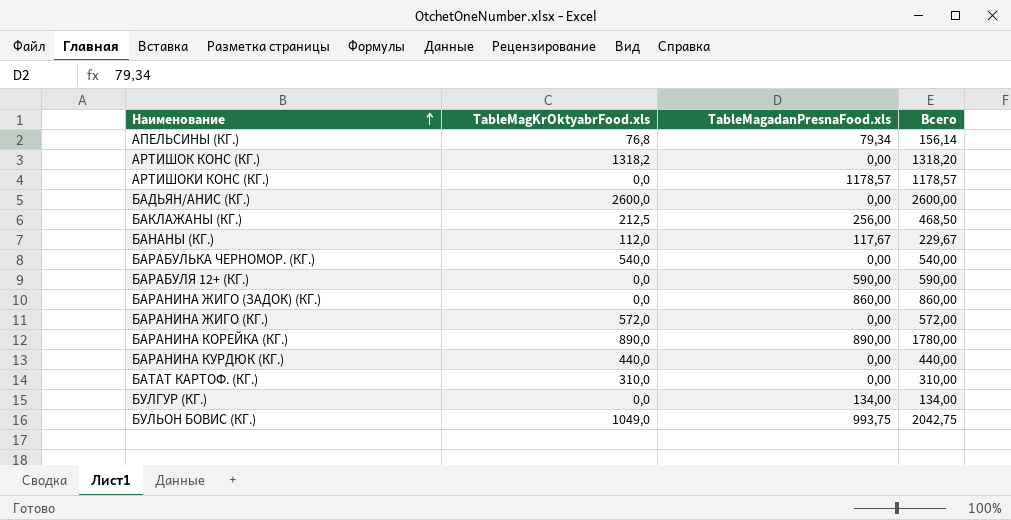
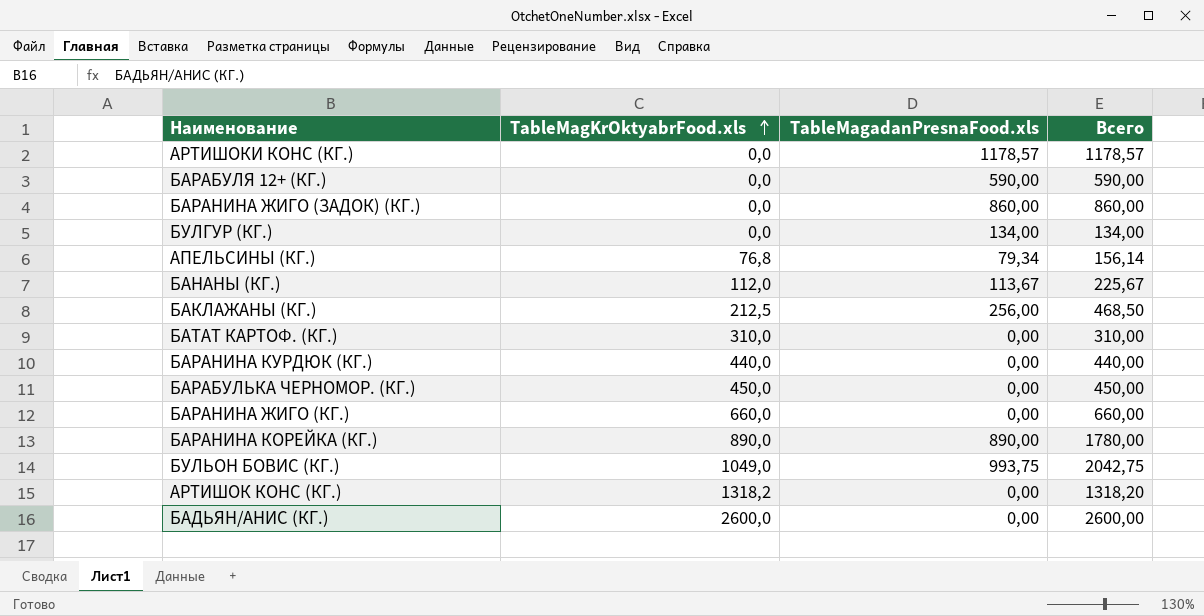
row order: Наименование ascending -> TableMagKrOktyabrFood.xls ascending
БАНАНЫ (КГ.) | TableMagadanPresnaFood.xls: 117,67 -> 113,67
БАНАНЫ (КГ.) | Всего: 229,67 -> 225,67
БАРАБУЛЬКА ЧЕРНОМОР. (КГ.) | TableMagKrOktyabrFood.xls: 540,0 -> 450,0
БАРАБУЛЬКА ЧЕРНОМОР. (КГ.) | Всего: 540,00 -> 450,00
БАРАНИНА ЖИГО (КГ.) | TableMagKrOktyabrFood.xls: 572,0 -> 660,0
БАРАНИНА ЖИГО (КГ.) | Всего: 572,00 -> 660,00

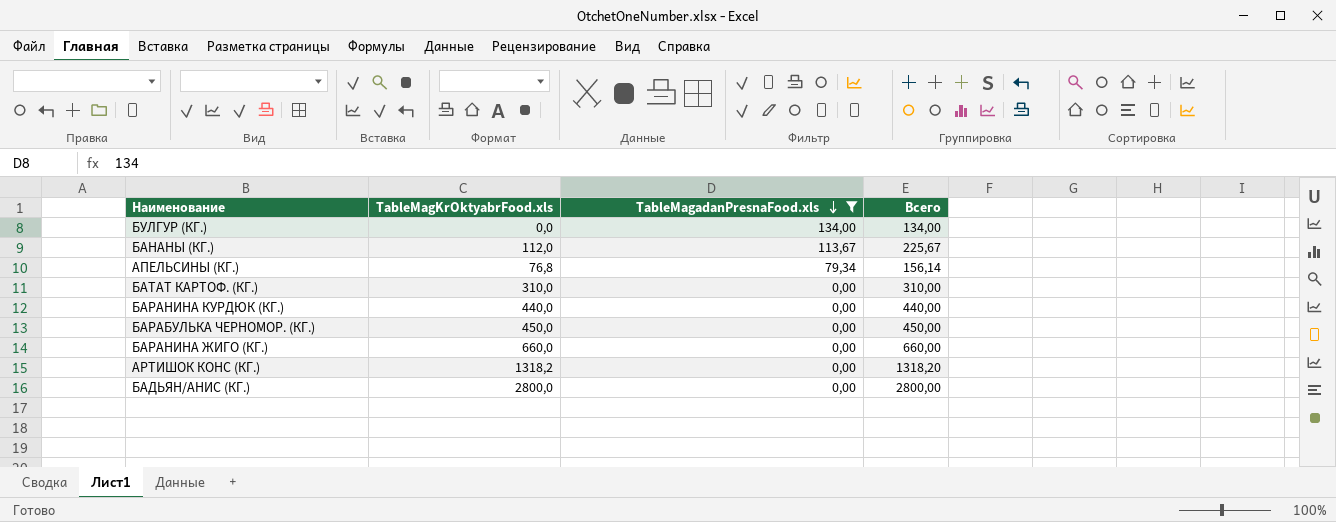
filter: none -> TableMagadanPresnaFood.xls <= 134,00
row order: TableMagKrOktyabrFood.xls ascending -> TableMagadanPresnaFood.xls descending
БАДЬЯН/АНИС (КГ.) | TableMagKrOktyabrFood.xls: 2600,0 -> 2800,0
БАДЬЯН/АНИС (КГ.) | Всего: 2600,00 -> 2800,00

